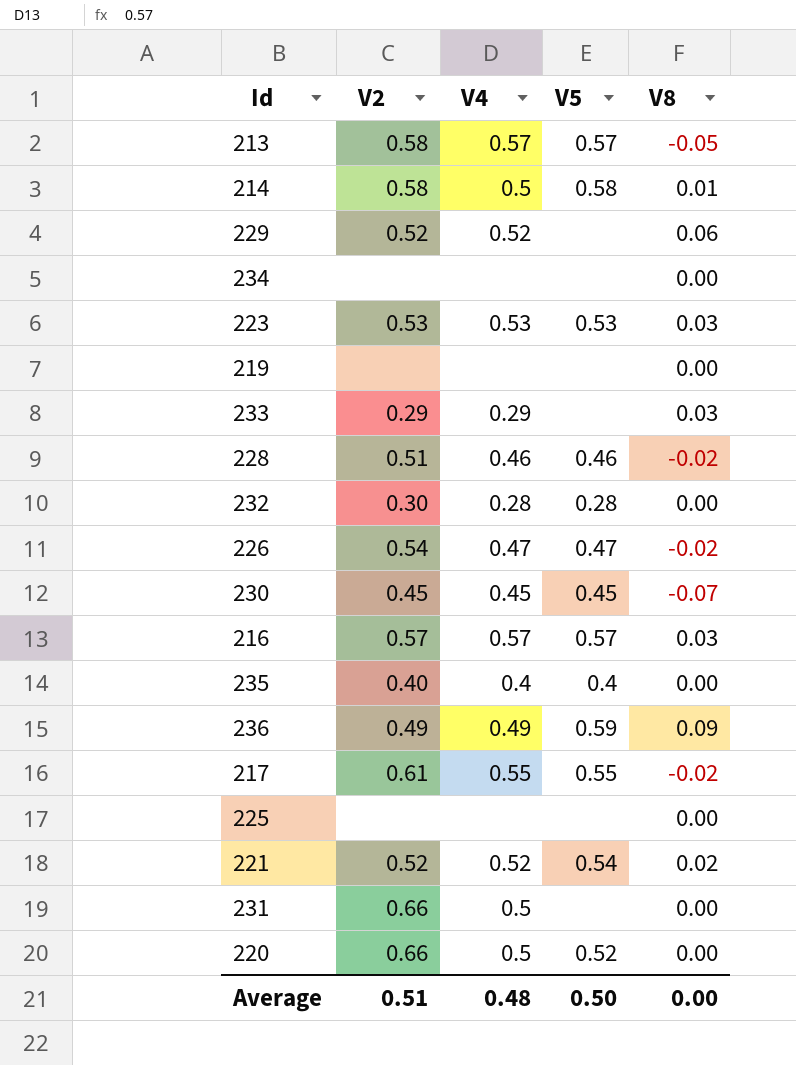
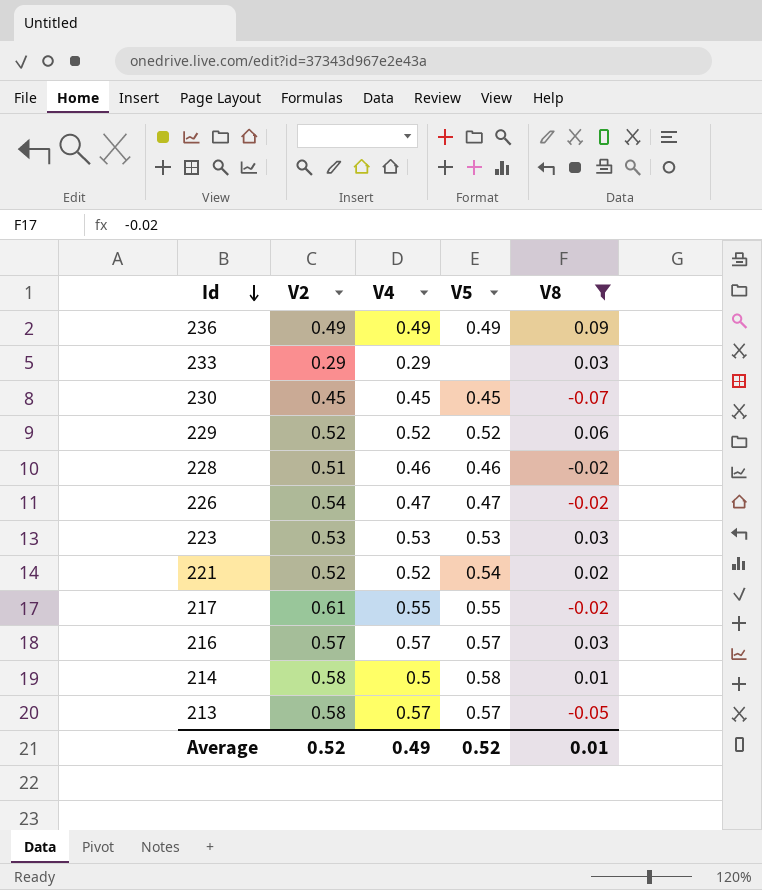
filter: none -> V8 != 0.00
row order: none -> Id descending
236 | V5: 0.59 -> 0.49
229 | V5: none -> 0.52
Average | V2: 0.51 -> 0.52
Average | V4: 0.48 -> 0.49
Average | V5: 0.50 -> 0.52
Average | V8: 0.00 -> 0.01

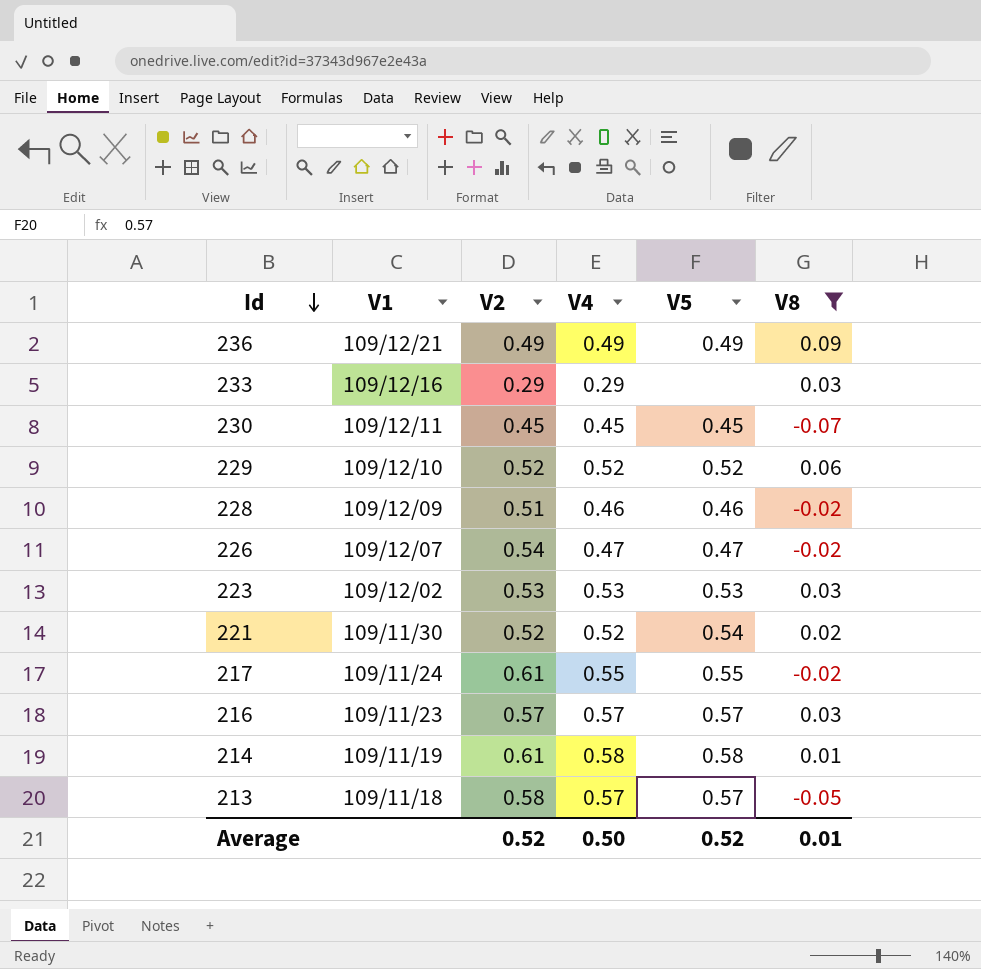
column V1 | position: none -> 2
214 | V2: 0.58 -> 0.61
214 | V4: 0.5 -> 0.58
Average | V4: 0.49 -> 0.50

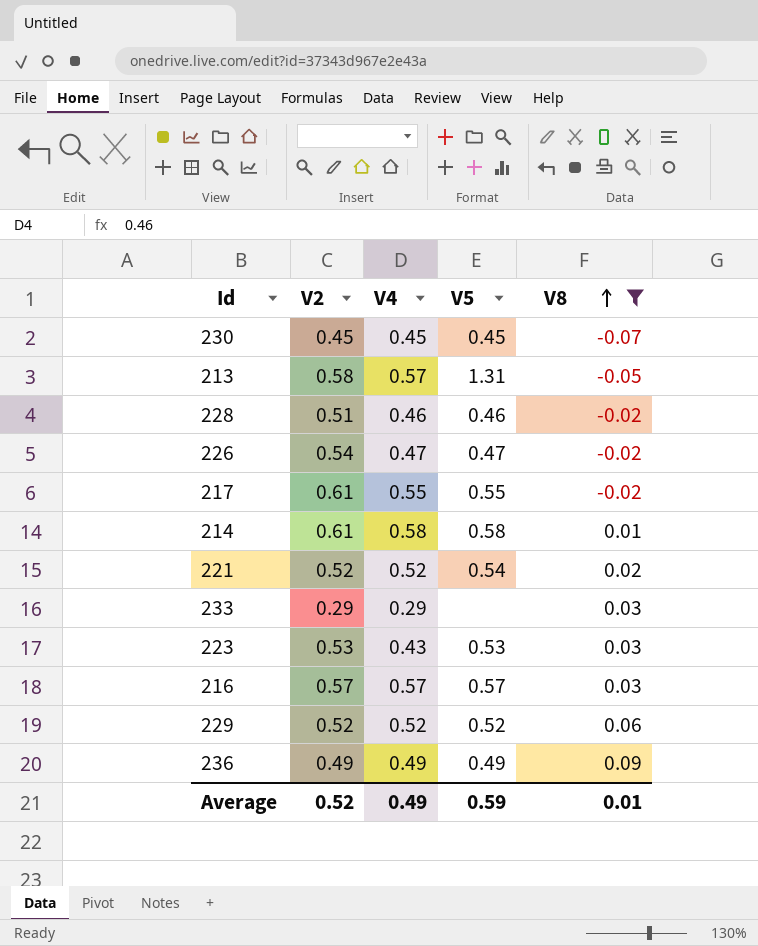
row order: Id descending -> V8 ascending
column V1 | position: 2 -> none
213 | V5: 0.57 -> 1.31
223 | V4: 0.53 -> 0.43
Average | V4: 0.50 -> 0.49
Average | V5: 0.52 -> 0.59

